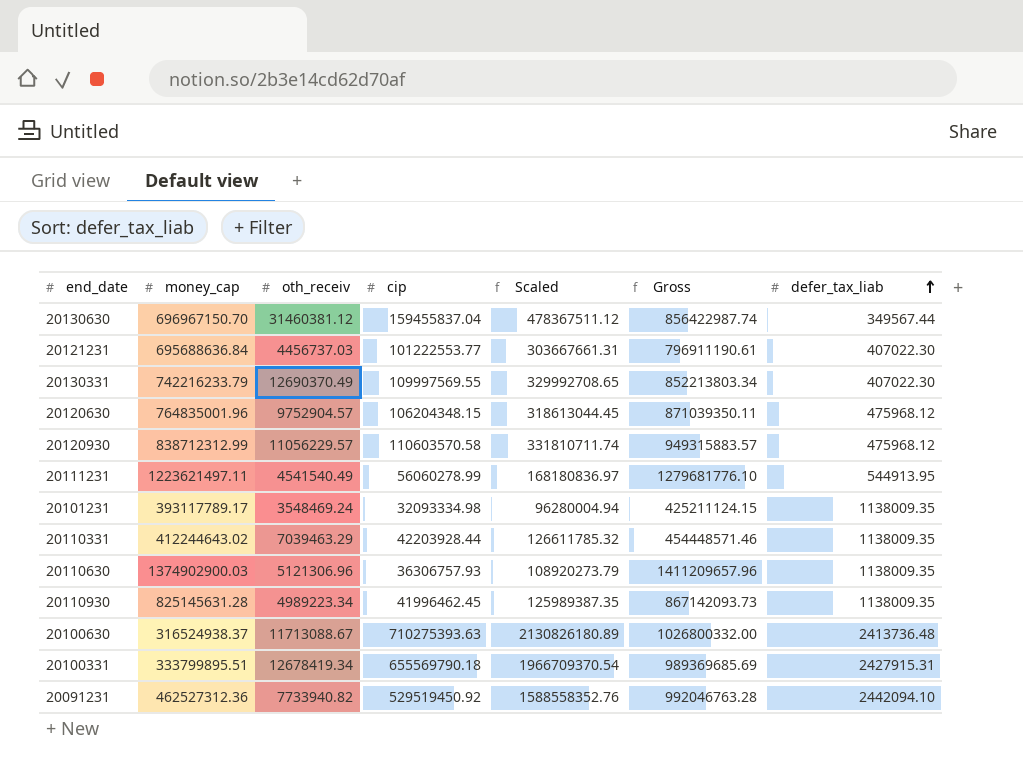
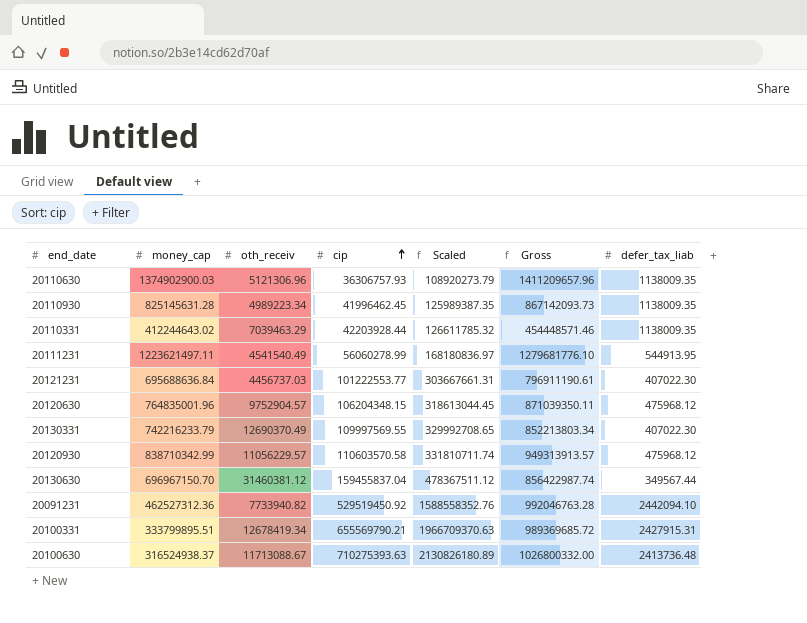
row order: defer_tax_liab ascending -> cip ascending
row 20101231: 393117789.17 | 3548469.24 | 32093334.98 | 96280004.94 | 425211124.15 | 1138009.35 -> none
20120930 | money_cap: 838712312.99 -> 838710342.99
20120930 | Gross: 949315883.57 -> 949313913.57
20100331 | cip: 655569790.18 -> 655569790.21
20100331 | Scaled: 1966709370.54 -> 1966709370.63
20100331 | Gross: 989369685.69 -> 989369685.72

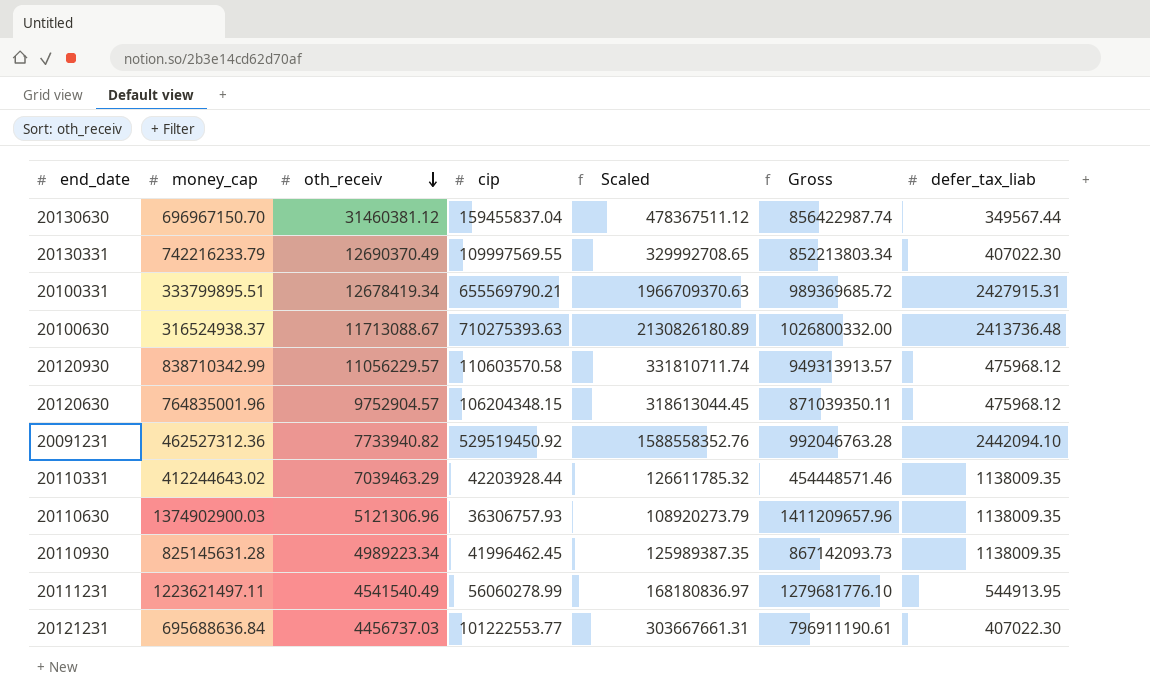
row order: cip ascending -> oth_receiv descending

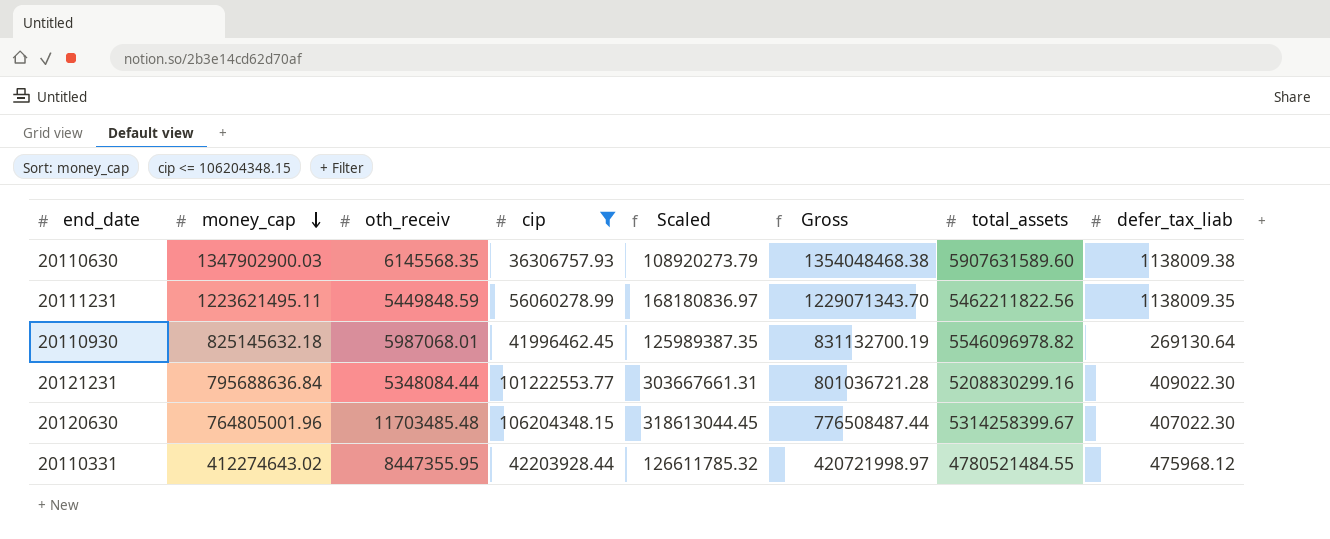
filter: none -> cip <= 106204348.15
row order: oth_receiv descending -> money_cap descending
column Gross | formula: [money_cap] + [cip] -> [money_cap] + [oth_receiv]
column total_assets | position: none -> 7
20110630 | money_cap: 1374902900.03 -> 1347902900.03
20110630 | oth_receiv: 5121306.96 -> 6145568.35
20110630 | defer_tax_liab: 1138009.35 -> 1138009.38
20111231 | money_cap: 1223621497.11 -> 1223621495.11
20111231 | oth_receiv: 4541540.49 -> 5449848.59
20111231 | defer_tax_liab: 544913.95 -> 1138009.35
20110930 | money_cap: 825145631.28 -> 825145632.18
20110930 | oth_receiv: 4989223.34 -> 5987068.01
20110930 | defer_tax_liab: 1138009.35 -> 269130.64
20121231 | money_cap: 695688636.84 -> 795688636.84
20121231 | oth_receiv: 4456737.03 -> 5348084.44
20121231 | defer_tax_liab: 407022.30 -> 409022.30
20120630 | money_cap: 764835001.96 -> 764805001.96
20120630 | oth_receiv: 9752904.57 -> 11703485.48
20120630 | defer_tax_liab: 475968.12 -> 407022.30
20110331 | money_cap: 412244643.02 -> 412274643.02
20110331 | oth_receiv: 7039463.29 -> 8447355.95
20110331 | defer_tax_liab: 1138009.35 -> 475968.12

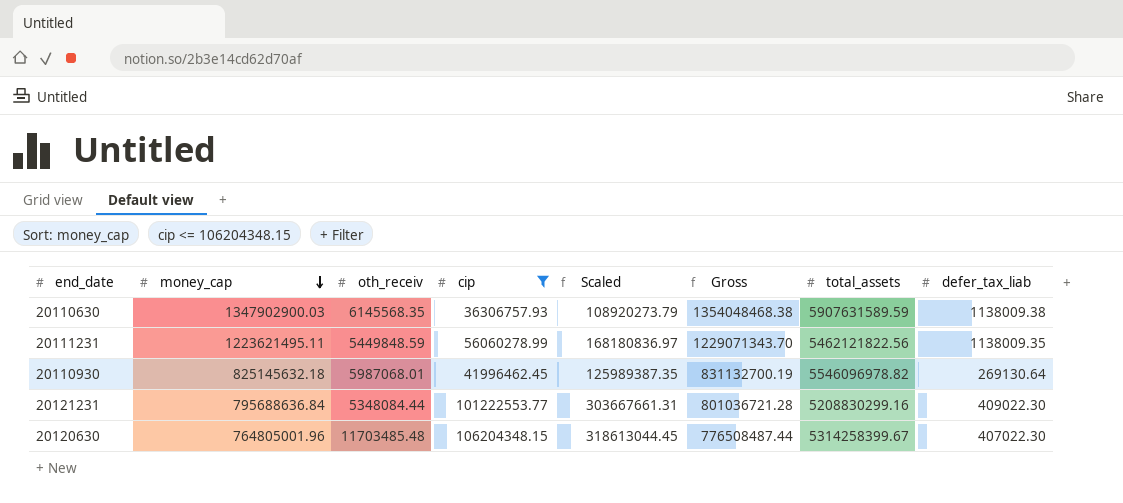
row 20110331: 412274643.02 | 8447355.95 | 42203928.44 | 126611785.32 | 420721998.97 | 4780521484.55 | 475968.12 -> none
20110630 | total_assets: 5907631589.60 -> 5907631589.59
20111231 | total_assets: 5462211822.56 -> 5462121822.56

